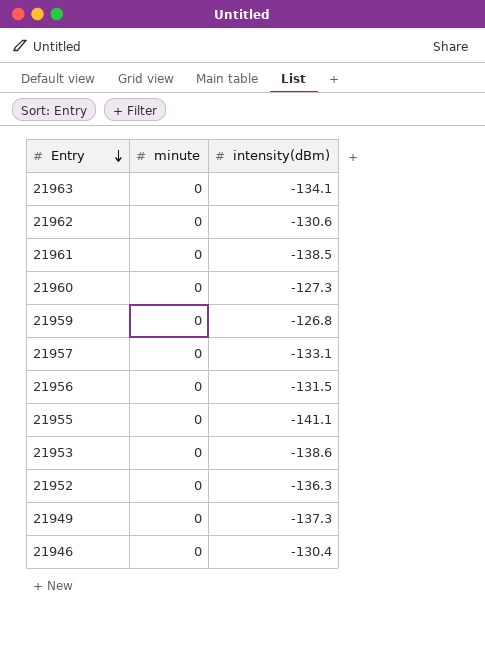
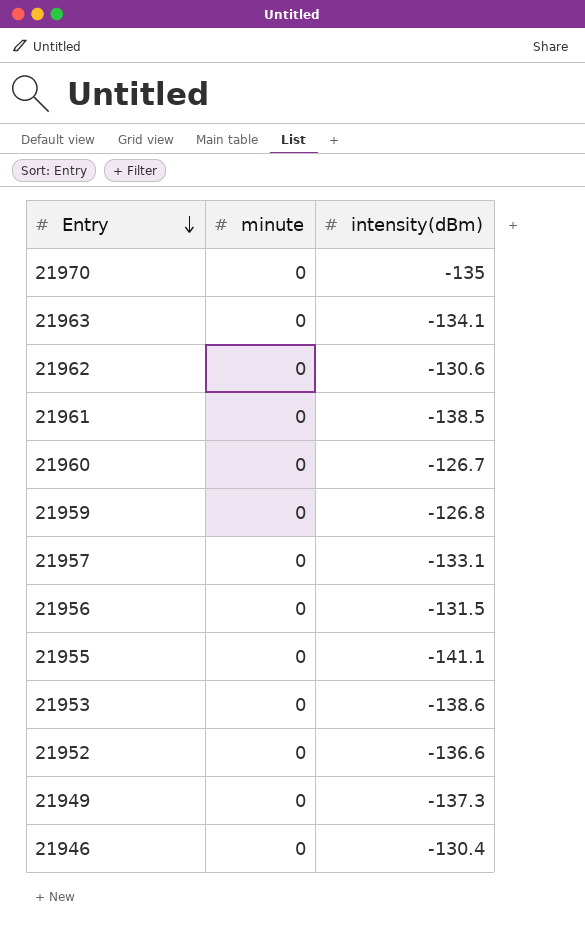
row 21970: none -> 0 | -135
21960 | intensity(dBm): -127.3 -> -126.7
21952 | intensity(dBm): -136.3 -> -136.6

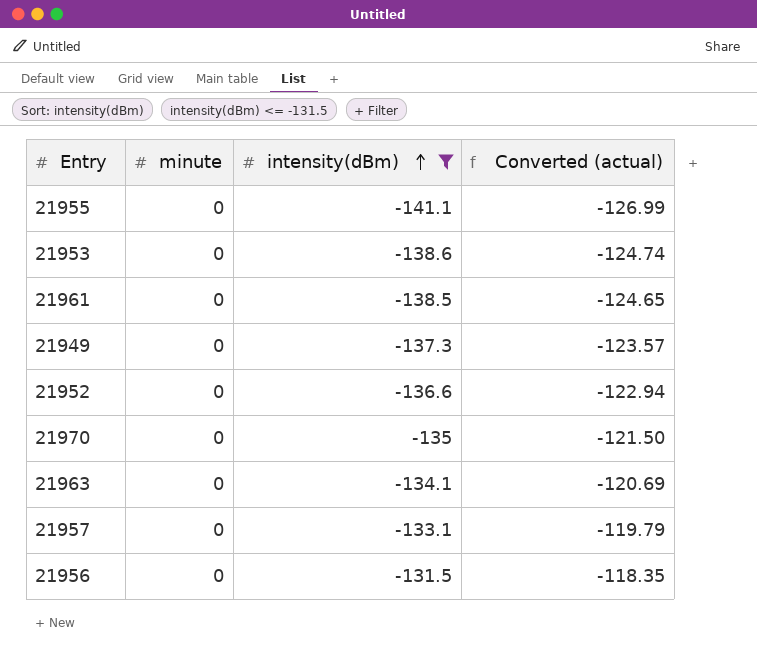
filter: none -> intensity(dBm) <= -131.5
row order: Entry descending -> intensity(dBm) ascending
column Converted (actual) | formula: none -> [intensity(dBm)] * 0.9

